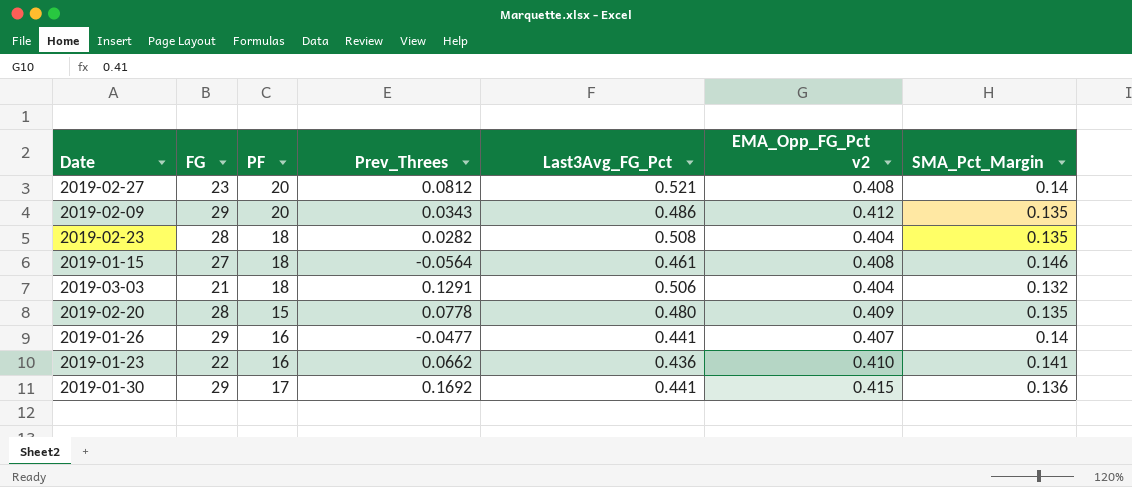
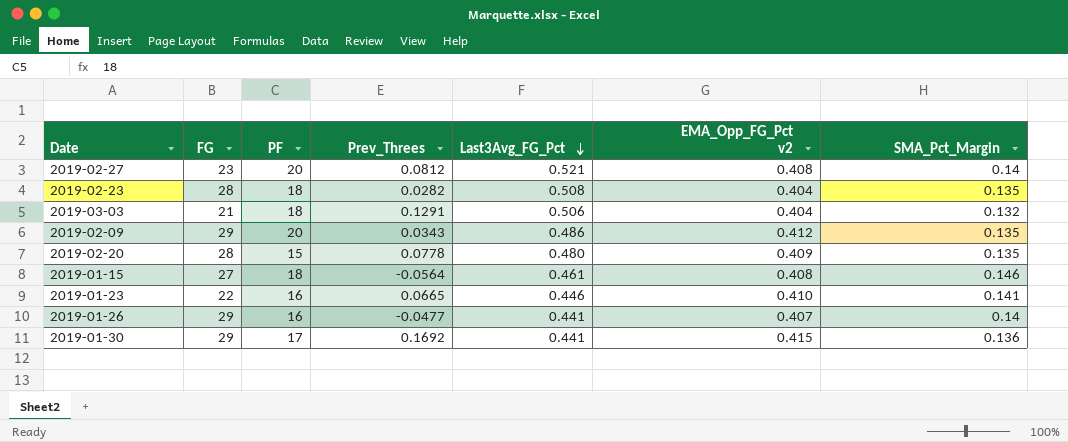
row order: none -> Last3Avg_FG_Pct descending
2019-01-23 | Prev_Threes: 0.0662 -> 0.0665
2019-01-23 | Last3Avg_FG_Pct: 0.436 -> 0.446

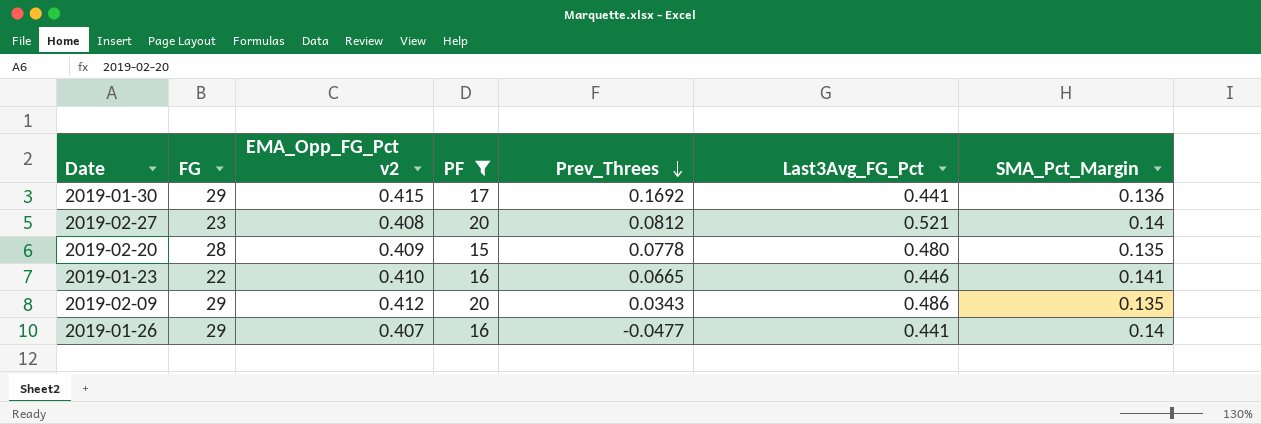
filter: none -> PF != 18
row order: Last3Avg_FG_Pct descending -> Prev_Threes descending
column EMA_Opp_FG_Pct v2 | position: 6 -> 3

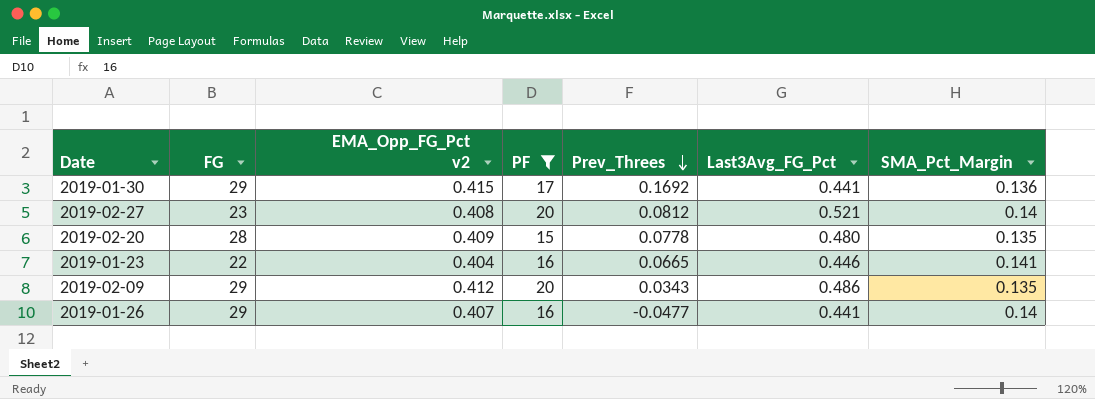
2019-01-23 | EMA_Opp_FG_Pct v2: 0.410 -> 0.404

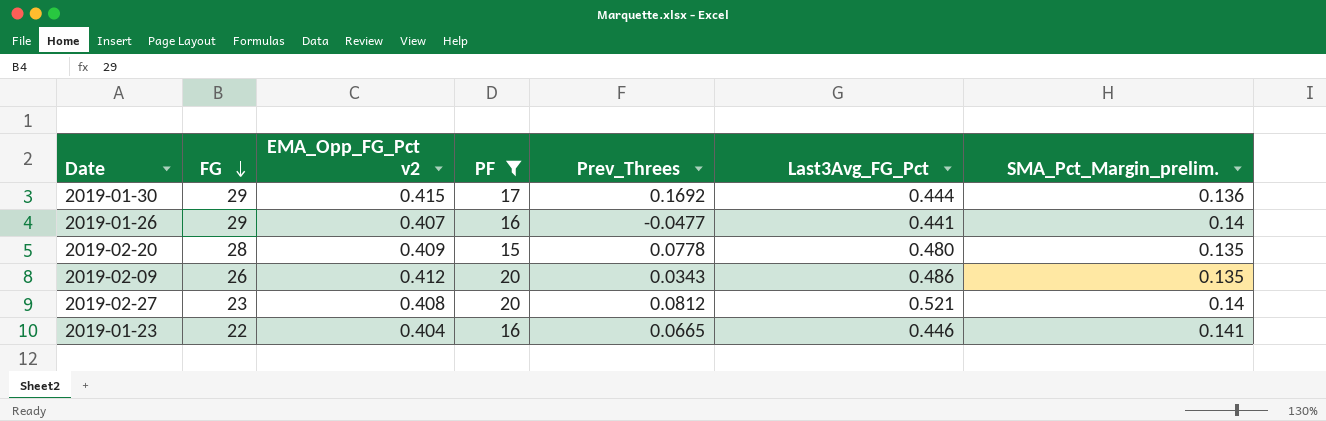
row order: Prev_Threes descending -> FG descending
column name: SMA_Pct_Margin -> SMA_Pct_Margin_prelim.
2019-01-30 | Last3Avg_FG_Pct: 0.441 -> 0.444
2019-02-09 | FG: 29 -> 26

